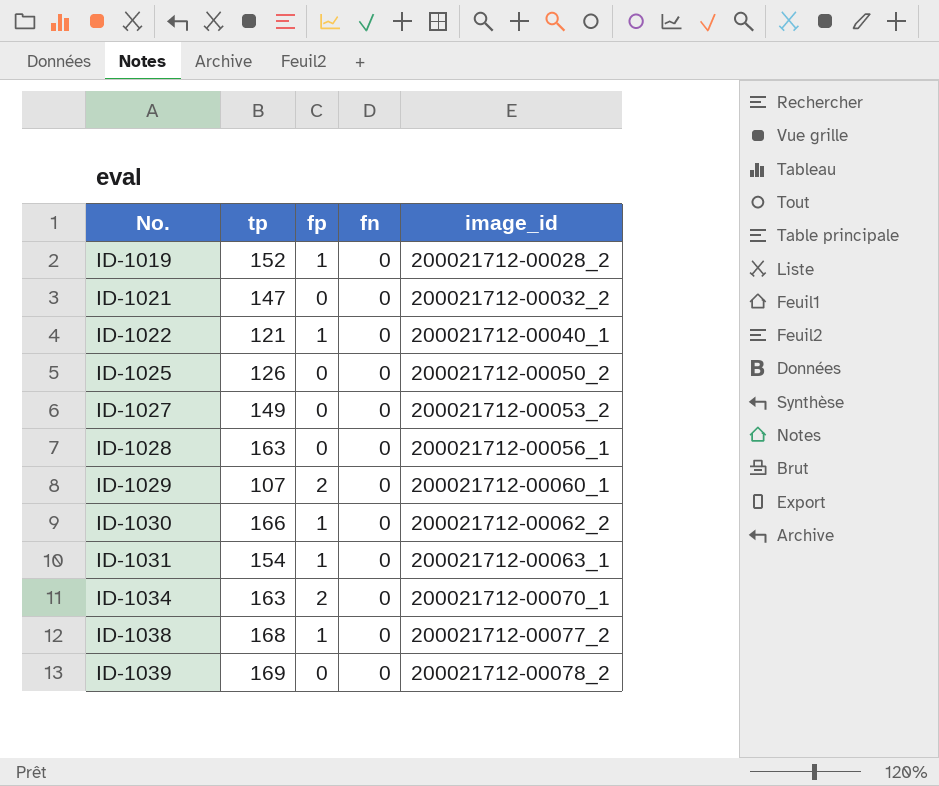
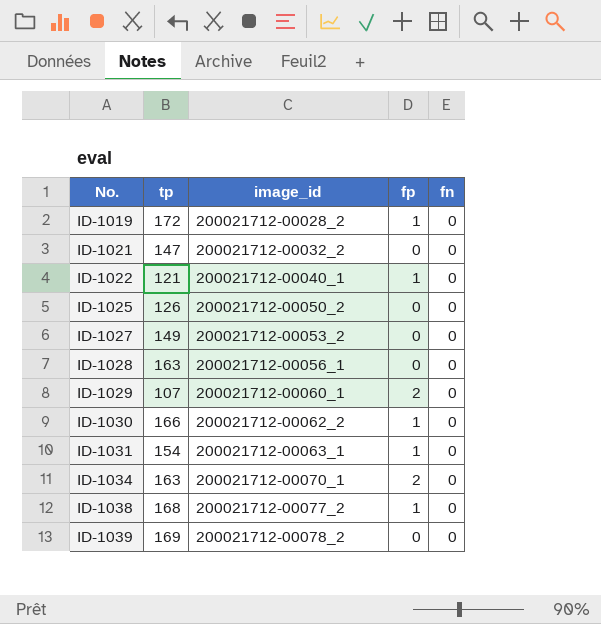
column image_id | position: 5 -> 3
ID-1019 | tp: 152 -> 172

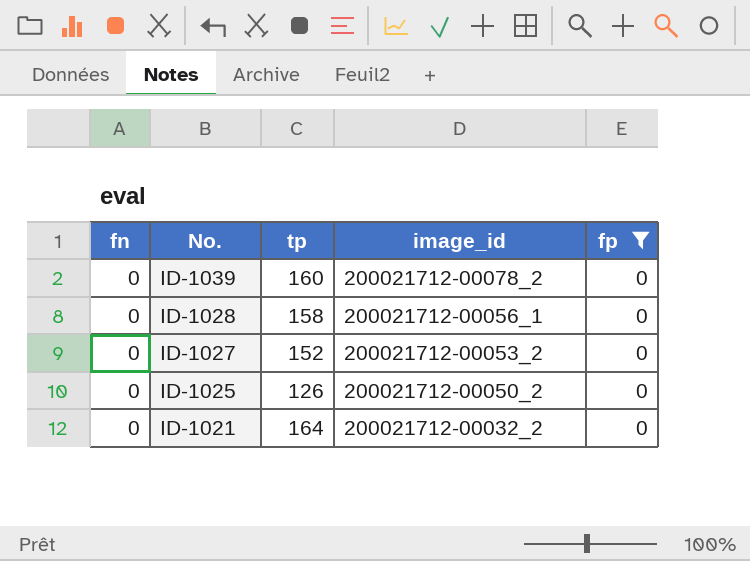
filter: none -> fp = 0
row order: No. ascending -> No. descending
column fn | position: 5 -> 1
ID-1039 | tp: 169 -> 160
ID-1028 | tp: 163 -> 158
ID-1027 | tp: 149 -> 152
ID-1021 | tp: 147 -> 164

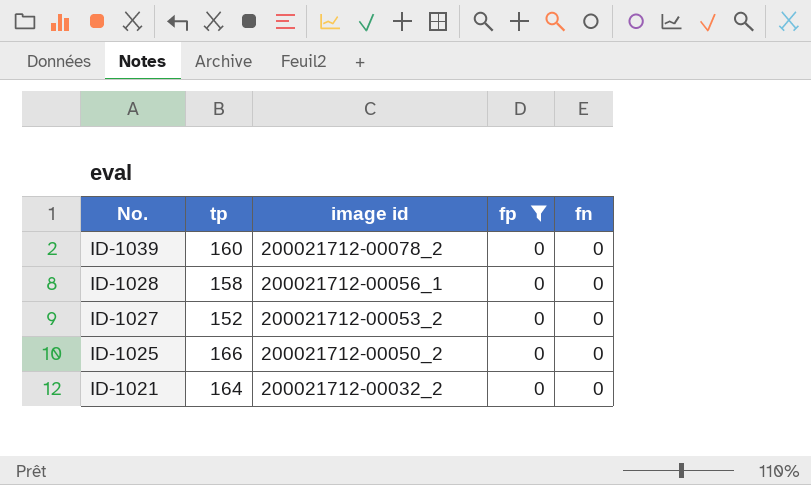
column name: image_id -> image id
column fn | position: 1 -> 5
ID-1025 | tp: 126 -> 166

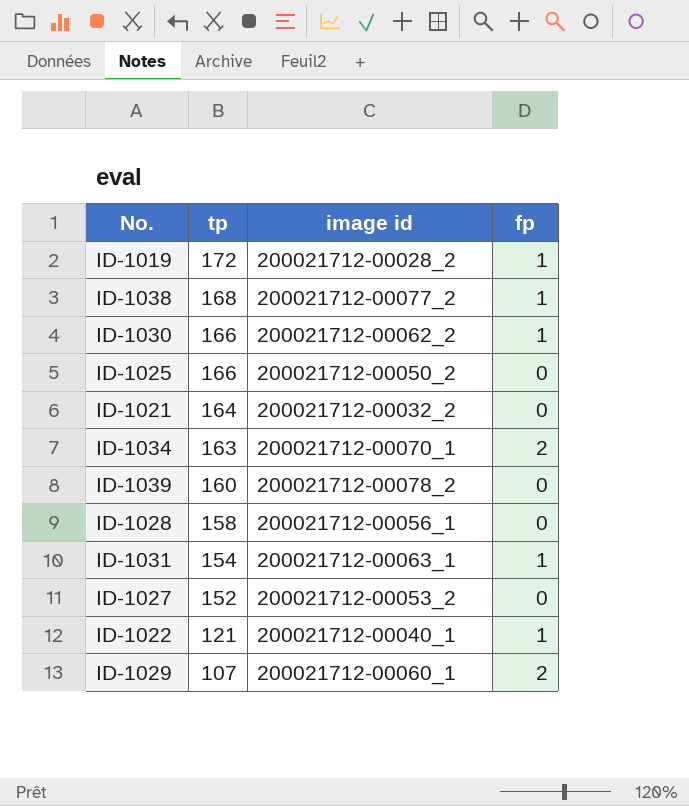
filter: fp = 0 -> none
row order: No. descending -> tp descending
column fn | position: 5 -> none

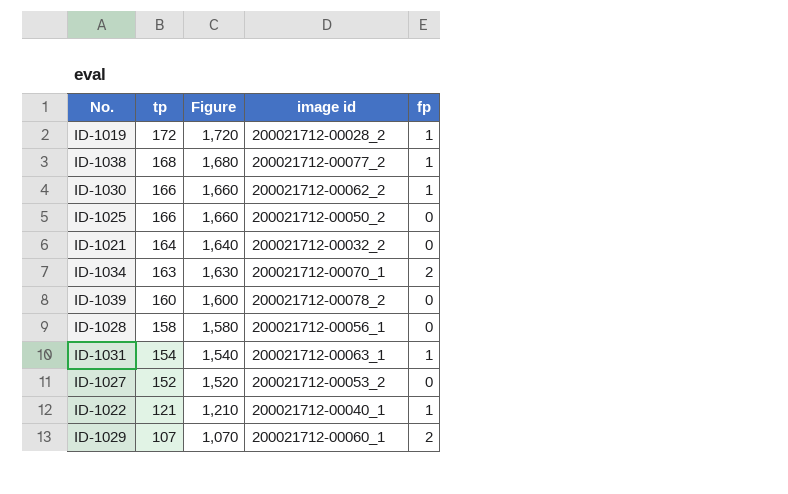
column Figure | formula: none -> [tp] * 10

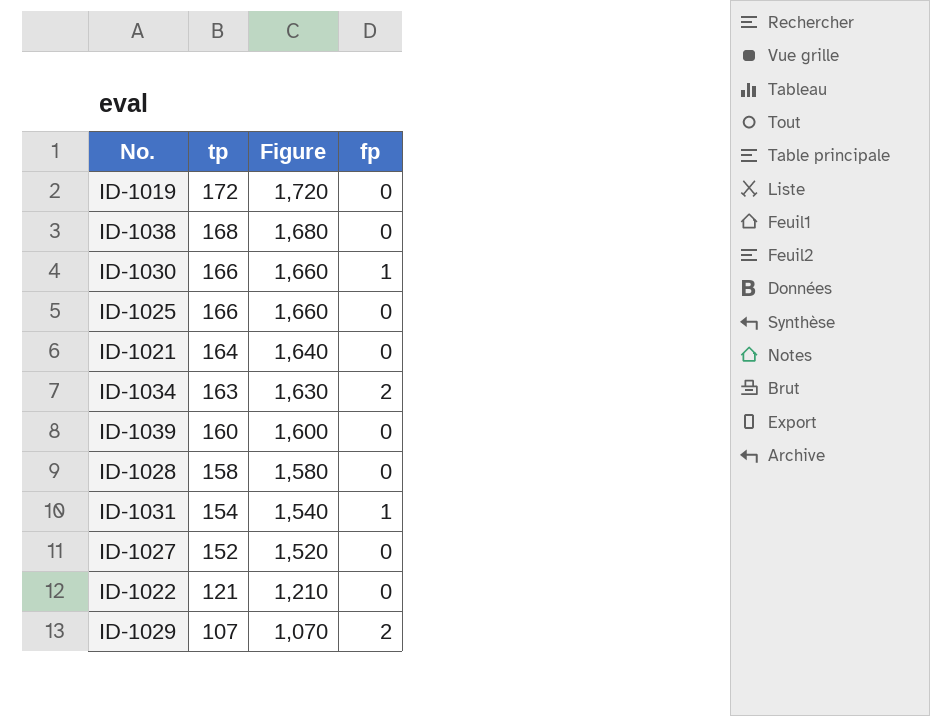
column image id | position: 4 -> none
ID-1019 | fp: 1 -> 0
ID-1038 | fp: 1 -> 0
ID-1022 | fp: 1 -> 0

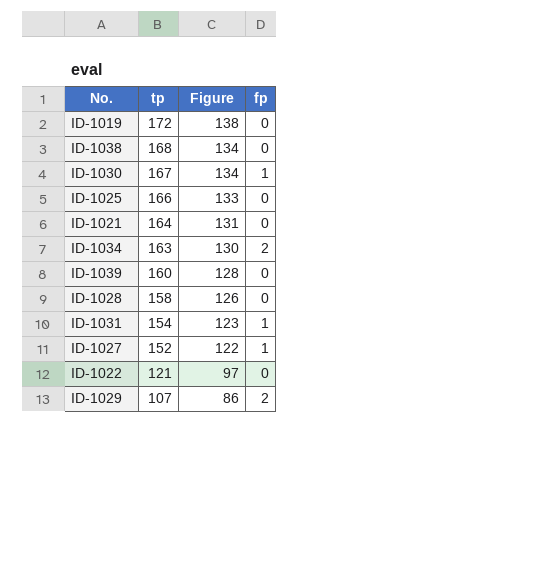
column Figure | formula: [tp] * 10 -> [tp] * 0.8
ID-1030 | tp: 166 -> 167
ID-1027 | fp: 0 -> 1

